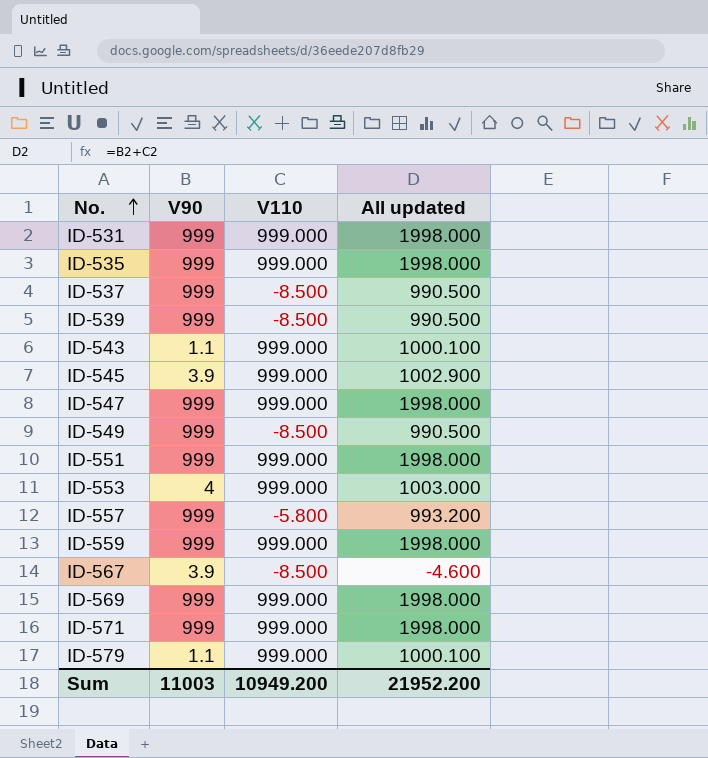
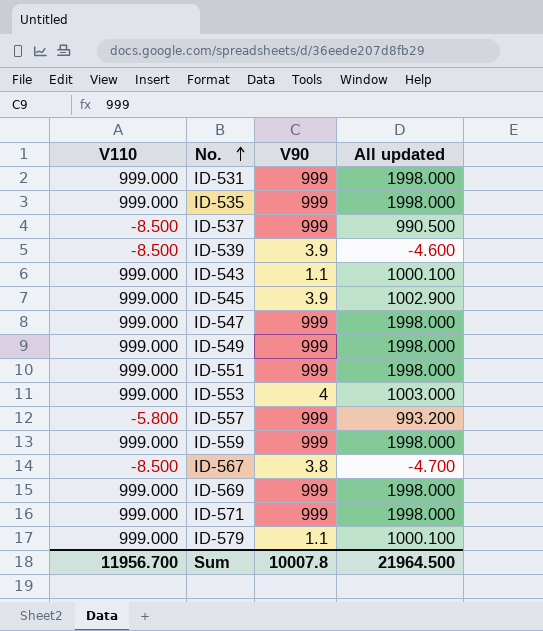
column V110 | position: 3 -> 1
ID-539 | V90: 999 -> 3.9
ID-539 | All updated: 990.500 -> -4.600
ID-549 | V110: -8.500 -> 999.000
ID-549 | All updated: 990.500 -> 1998.000
ID-567 | V90: 3.9 -> 3.8
ID-567 | All updated: -4.600 -> -4.700
Sum | V110: 10949.200 -> 11956.700
Sum | V90: 11003 -> 10007.8
Sum | All updated: 21952.200 -> 21964.500

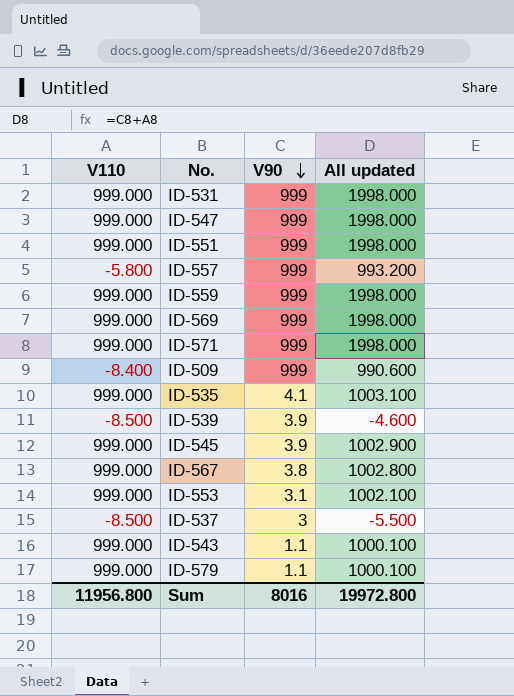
row order: No. ascending -> V90 descending
row ID-549: 999.000 | 999 | 1998.000 -> none
row ID-509: none -> -8.400 | 999 | 990.600
ID-535 | V90: 999 -> 4.1
ID-535 | All updated: 1998.000 -> 1003.100
ID-567 | V110: -8.500 -> 999.000
ID-567 | All updated: -4.700 -> 1002.800
ID-553 | V90: 4 -> 3.1
ID-553 | All updated: 1003.000 -> 1002.100
ID-537 | V90: 999 -> 3
ID-537 | All updated: 990.500 -> -5.500
Sum | V110: 11956.700 -> 11956.800
Sum | V90: 10007.8 -> 8016
Sum | All updated: 21964.500 -> 19972.800

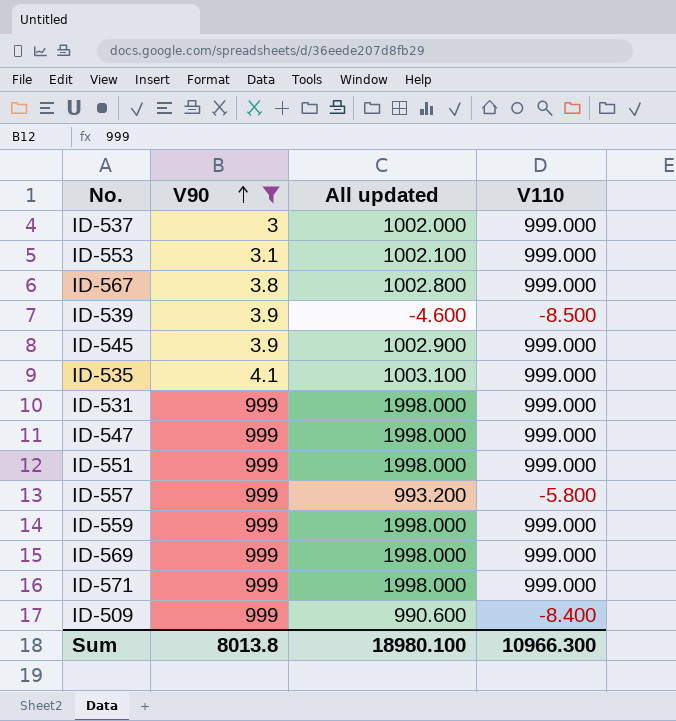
filter: none -> V90 != 1.1
row order: V90 descending -> V90 ascending
column V110 | position: 1 -> 4
ID-537 | All updated: -5.500 -> 1002.000
ID-537 | V110: -8.500 -> 999.000
Sum | V90: 8016 -> 8013.8
Sum | All updated: 19972.800 -> 18980.100
Sum | V110: 11956.800 -> 10966.300

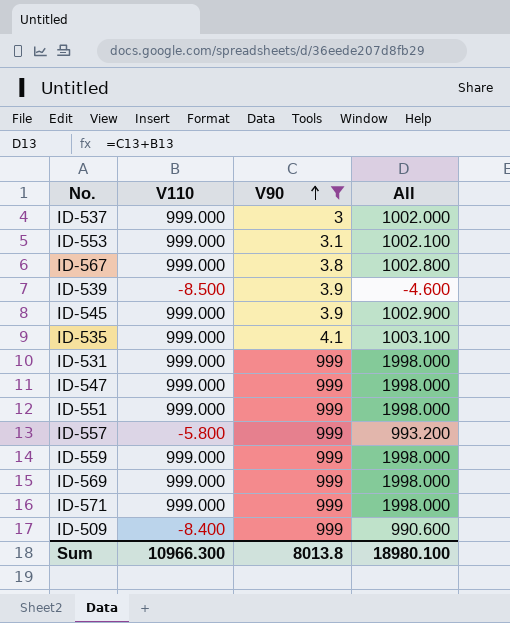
column V110 | position: 4 -> 2
column name: All updated -> All

